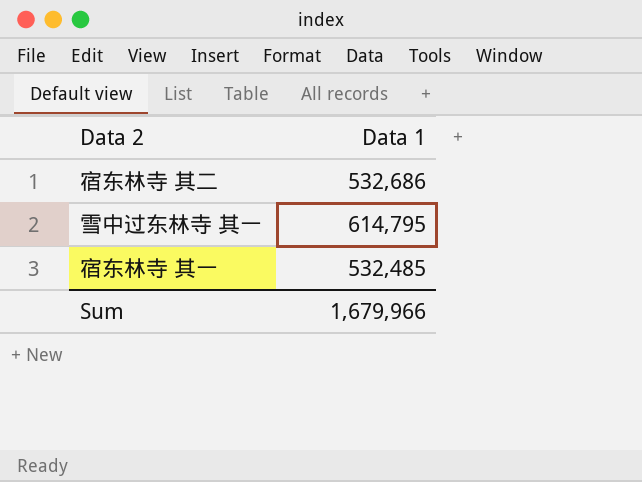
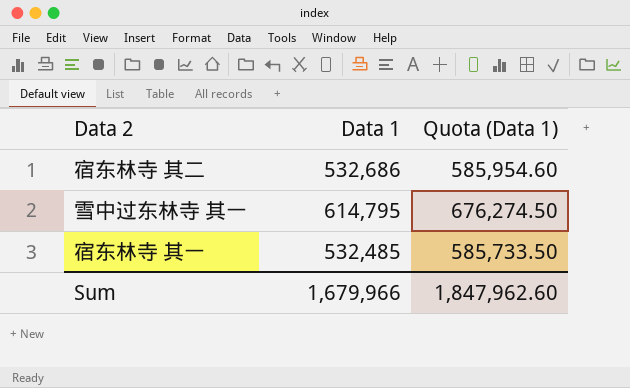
column Quota (Data 1) | formula: none -> [Data 1] * 1.1

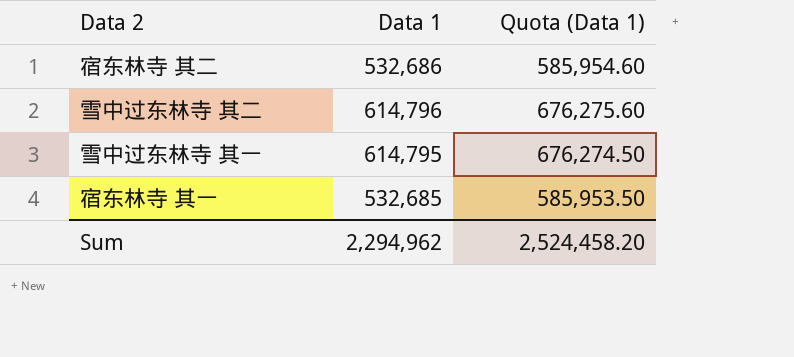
row 雪中过东林寺 其二: none -> 614,796 | 676,275.60
宿东林寺 其一 | Data 1: 532,485 -> 532,685
宿东林寺 其一 | Quota (Data 1): 585,733.50 -> 585,953.50
Sum | Data 1: 1,679,966 -> 2,294,962
Sum | Quota (Data 1): 1,847,962.60 -> 2,524,458.20

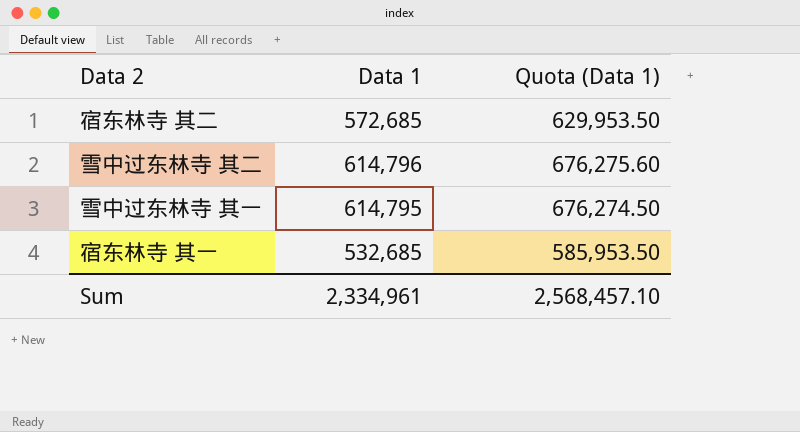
宿东林寺 其二 | Data 1: 532,686 -> 572,685
宿东林寺 其二 | Quota (Data 1): 585,954.60 -> 629,953.50
Sum | Data 1: 2,294,962 -> 2,334,961
Sum | Quota (Data 1): 2,524,458.20 -> 2,568,457.10

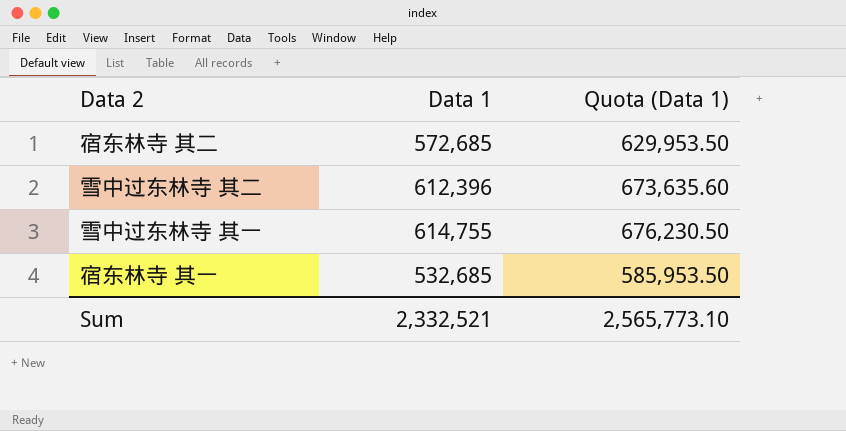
雪中过东林寺 其二 | Data 1: 614,796 -> 612,396
雪中过东林寺 其二 | Quota (Data 1): 676,275.60 -> 673,635.60
雪中过东林寺 其一 | Data 1: 614,795 -> 614,755
雪中过东林寺 其一 | Quota (Data 1): 676,274.50 -> 676,230.50
Sum | Data 1: 2,334,961 -> 2,332,521
Sum | Quota (Data 1): 2,568,457.10 -> 2,565,773.10

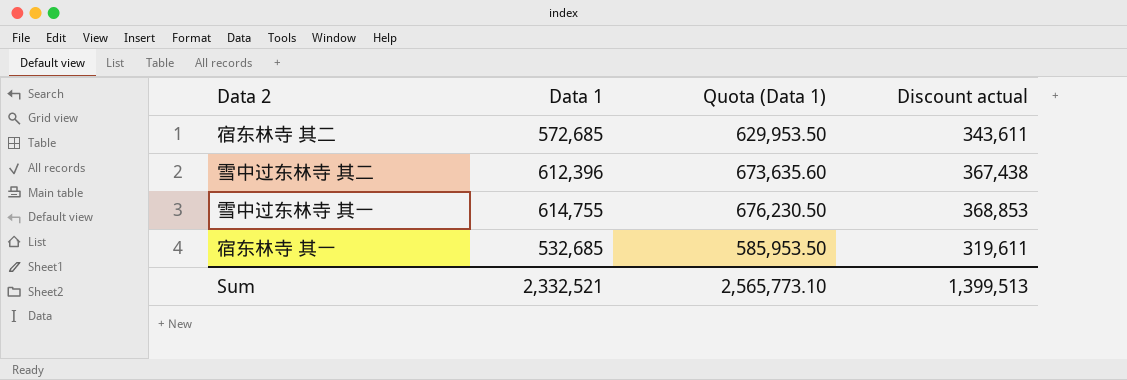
column Discount actual | formula: none -> [Data 1] * 0.6

